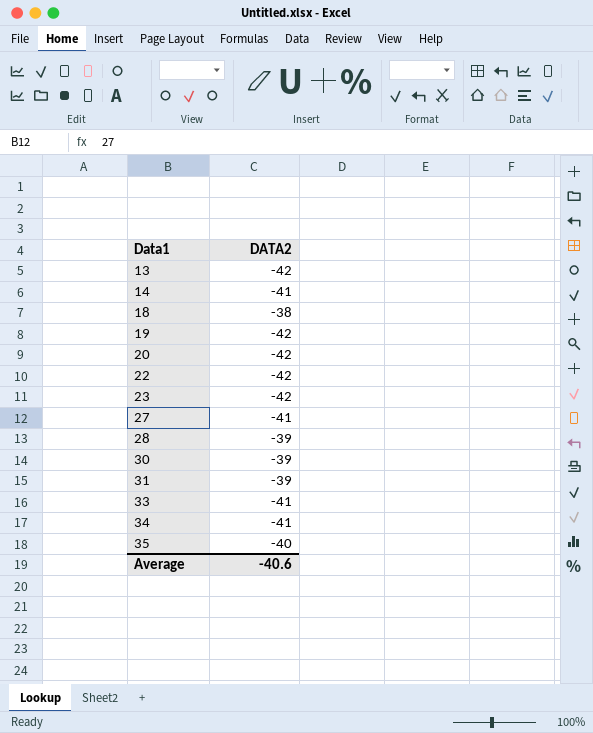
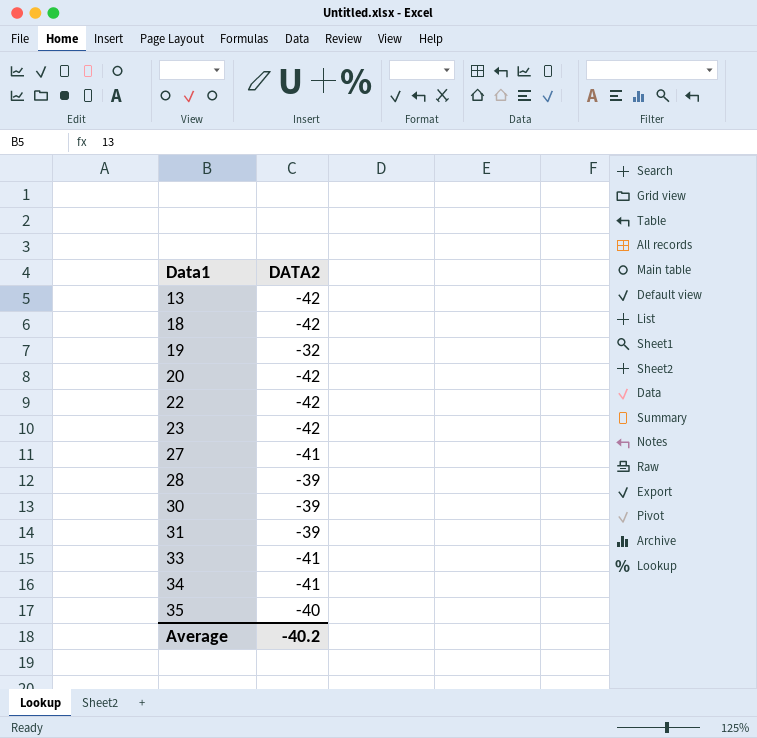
row 14: -41 -> none
18 | DATA2: -38 -> -42
19 | DATA2: -42 -> -32
Average | DATA2: -40.6 -> -40.2

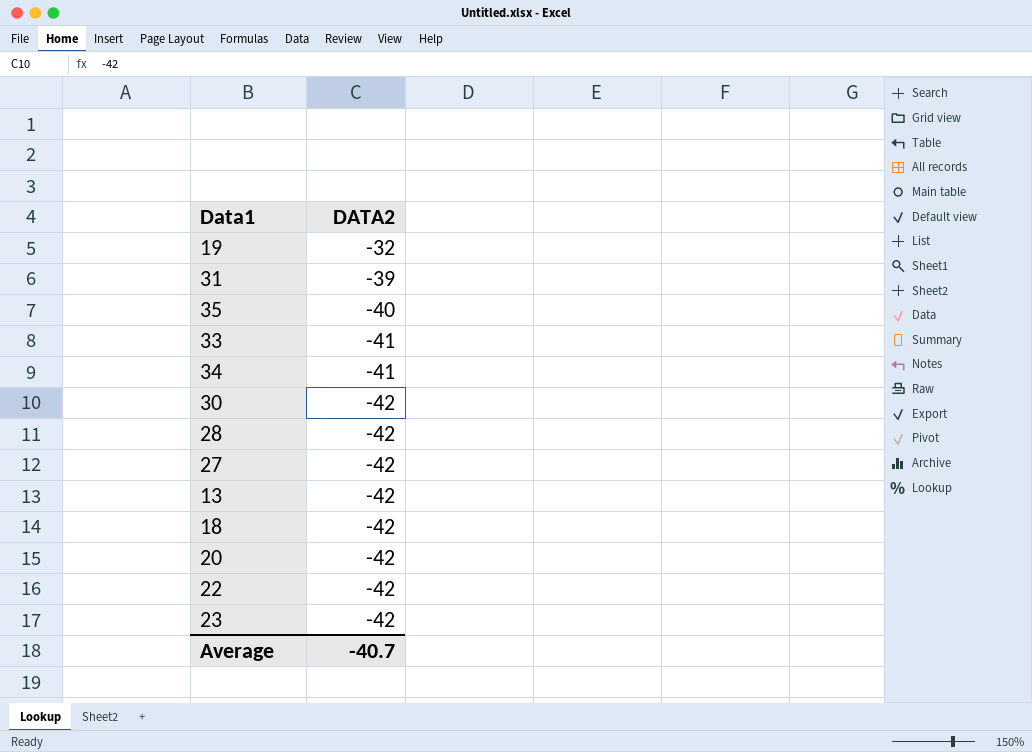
row order: Data1 ascending -> DATA2 descending
30 | DATA2: -39 -> -42
28 | DATA2: -39 -> -42
27 | DATA2: -41 -> -42
Average | DATA2: -40.2 -> -40.7

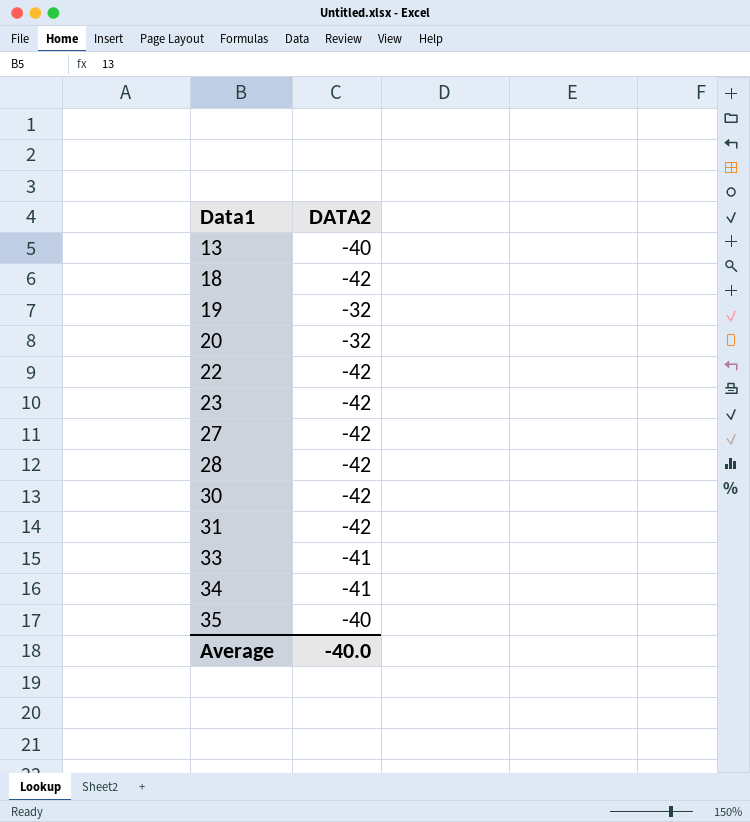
row order: DATA2 descending -> Data1 ascending
13 | DATA2: -42 -> -40
20 | DATA2: -42 -> -32
31 | DATA2: -39 -> -42
Average | DATA2: -40.7 -> -40.0

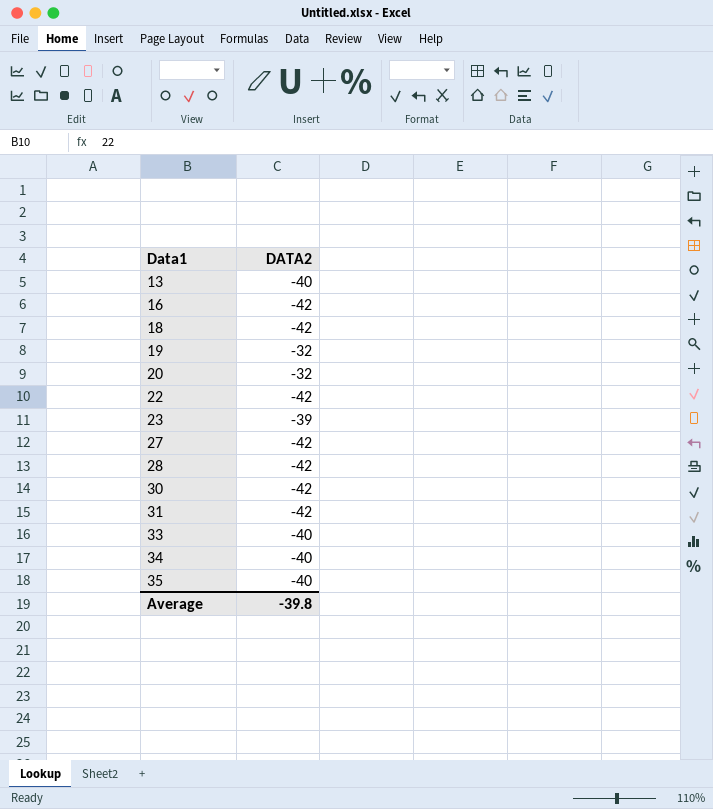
row 16: none -> -42
23 | DATA2: -42 -> -39
33 | DATA2: -41 -> -40
34 | DATA2: -41 -> -40
Average | DATA2: -40.0 -> -39.8

